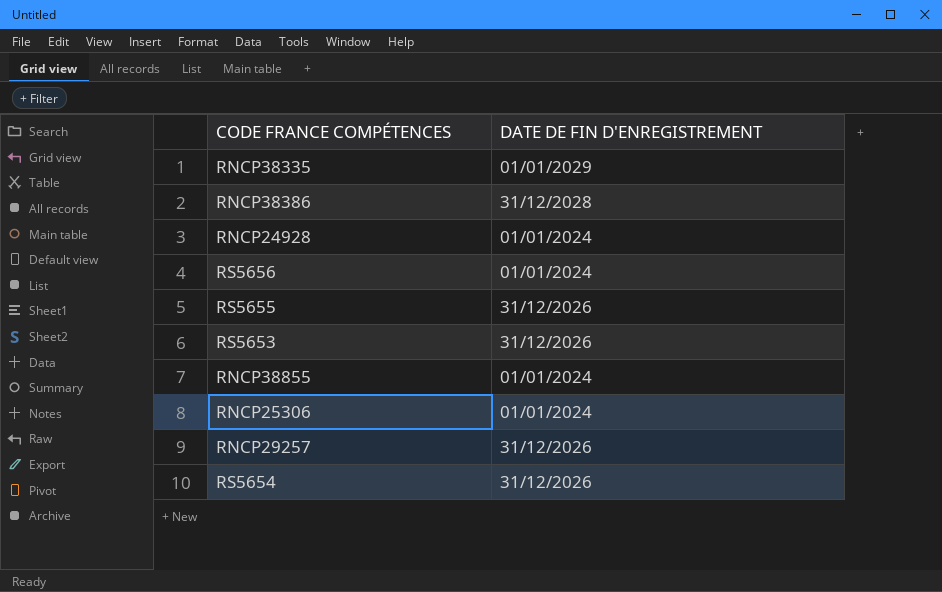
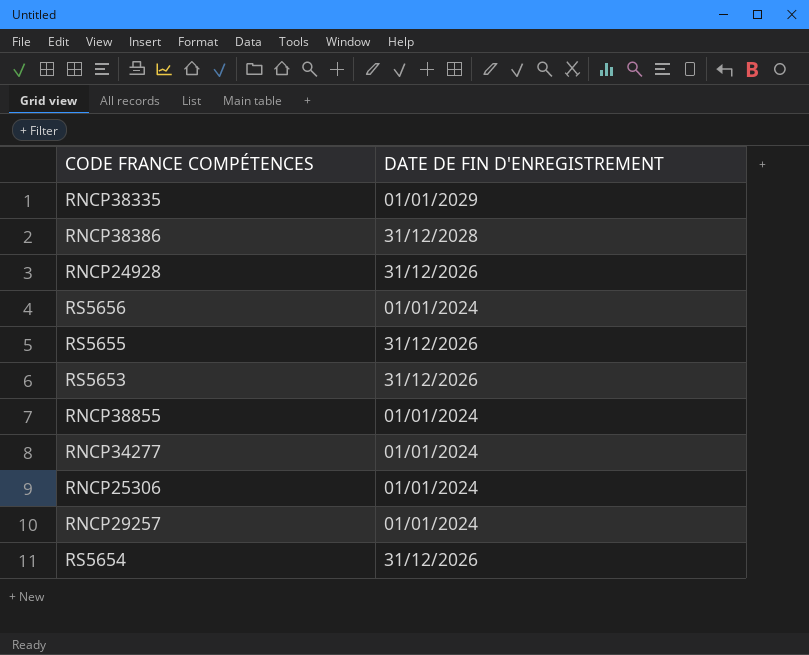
RNCP24928 | DATE DE FIN D'ENREGISTREMENT: 01/01/2024 -> 31/12/2026
row RNCP34277: none -> 01/01/2024
RNCP29257 | DATE DE FIN D'ENREGISTREMENT: 31/12/2026 -> 01/01/2024

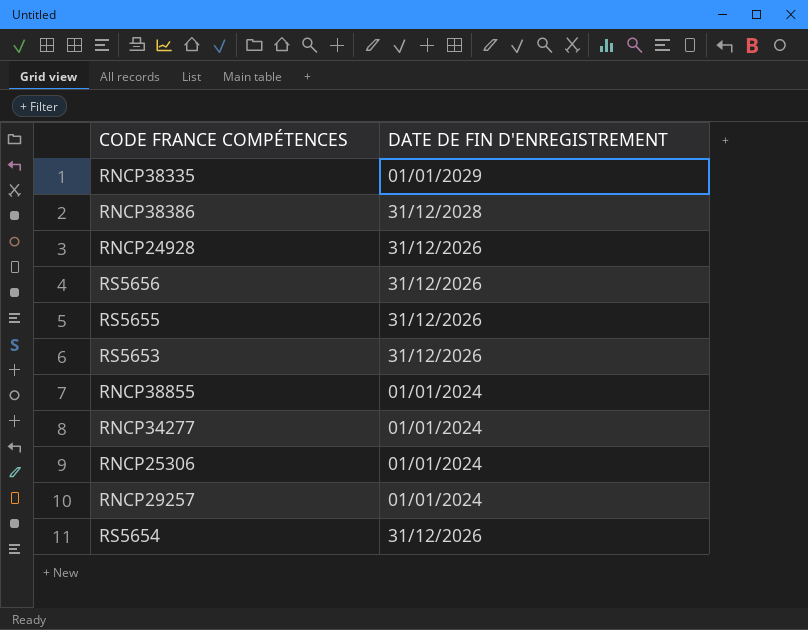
RS5656 | DATE DE FIN D'ENREGISTREMENT: 01/01/2024 -> 31/12/2026

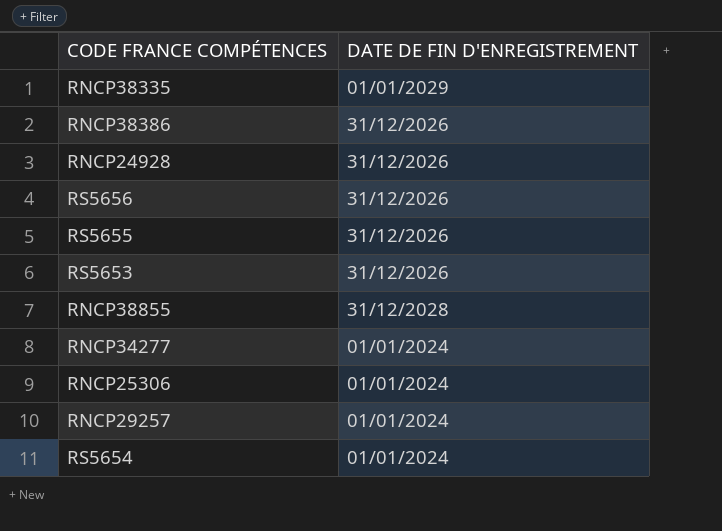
RNCP38386 | DATE DE FIN D'ENREGISTREMENT: 31/12/2028 -> 31/12/2026
RNCP38855 | DATE DE FIN D'ENREGISTREMENT: 01/01/2024 -> 31/12/2028
RS5654 | DATE DE FIN D'ENREGISTREMENT: 31/12/2026 -> 01/01/2024

